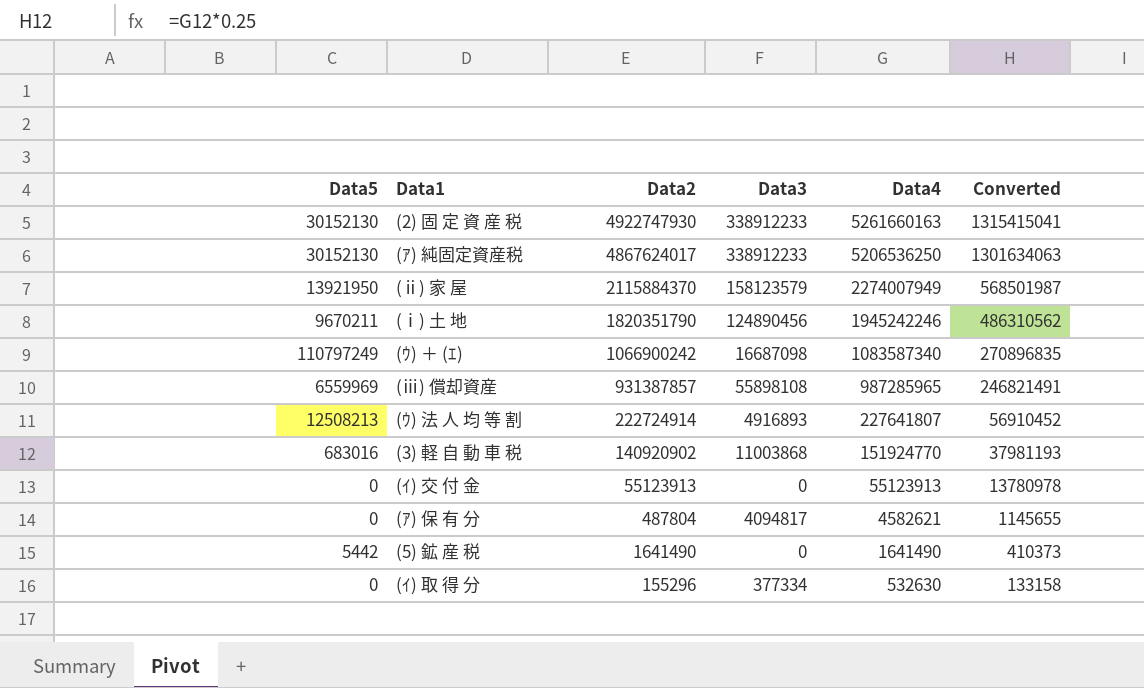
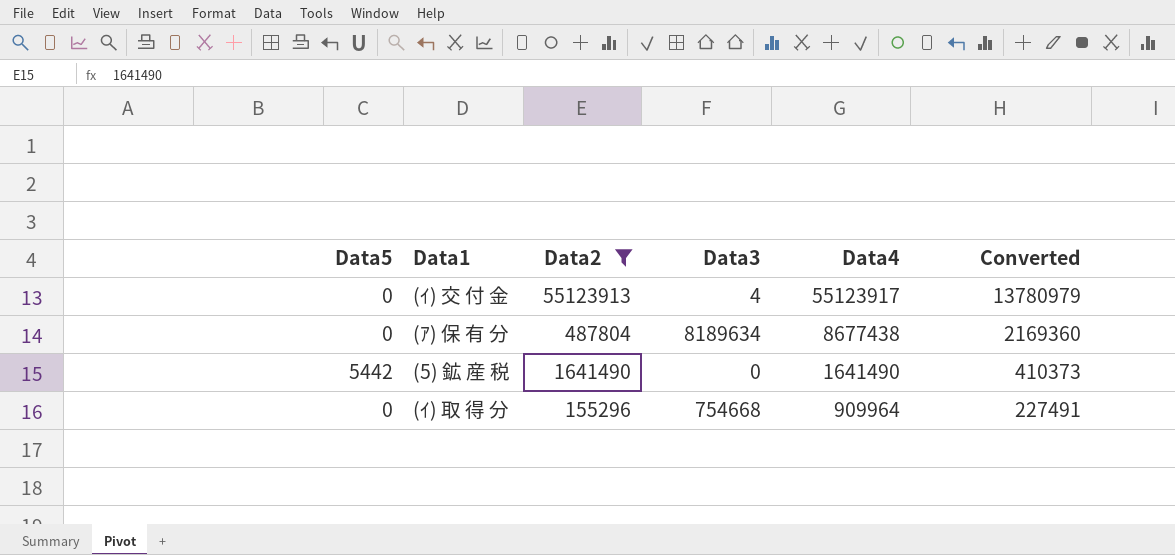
filter: none -> Data2 <= 55123913
(ｲ) 交 付 金 | Data3: 0 -> 4
(ｲ) 交 付 金 | Data4: 55123913 -> 55123917
(ｲ) 交 付 金 | Converted: 13780978 -> 13780979
(ｱ) 保 有 分 | Data3: 4094817 -> 8189634
(ｱ) 保 有 分 | Data4: 4582621 -> 8677438
(ｱ) 保 有 分 | Converted: 1145655 -> 2169360
(ｲ) 取 得 分 | Data3: 377334 -> 754668
(ｲ) 取 得 分 | Data4: 532630 -> 909964
(ｲ) 取 得 分 | Converted: 133158 -> 227491

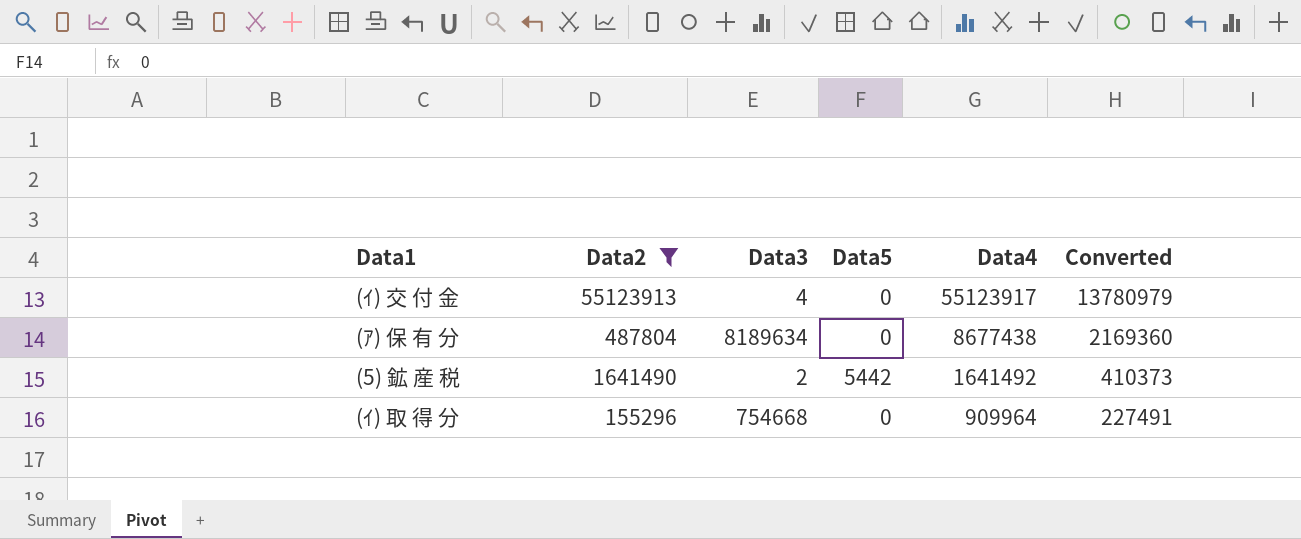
column Data5 | position: 1 -> 4
(5) 鉱 産 税 | Data3: 0 -> 2
(5) 鉱 産 税 | Data4: 1641490 -> 1641492

